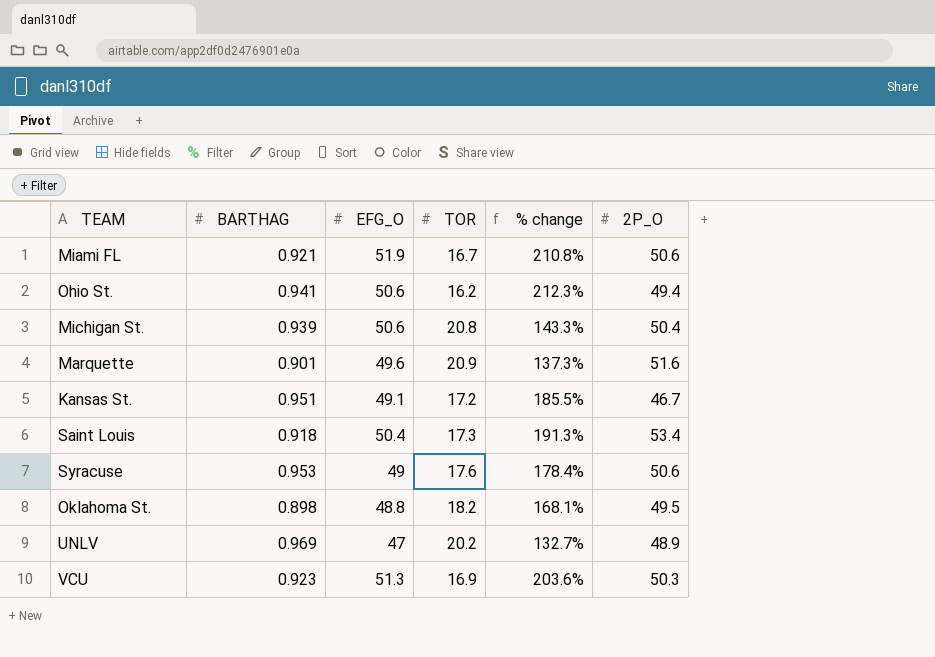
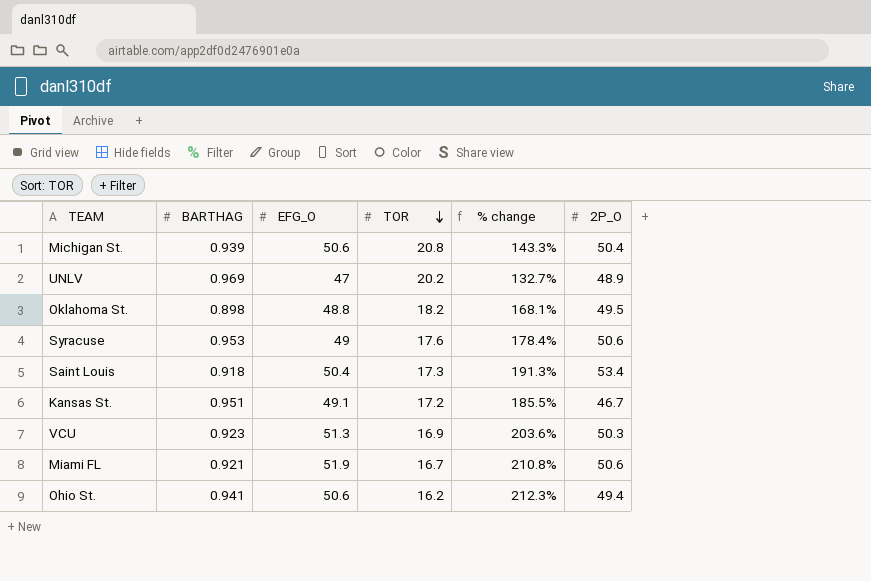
row order: none -> TOR descending
row Marquette: 0.901 | 49.6 | 20.9 | 137.3% | 51.6 -> none

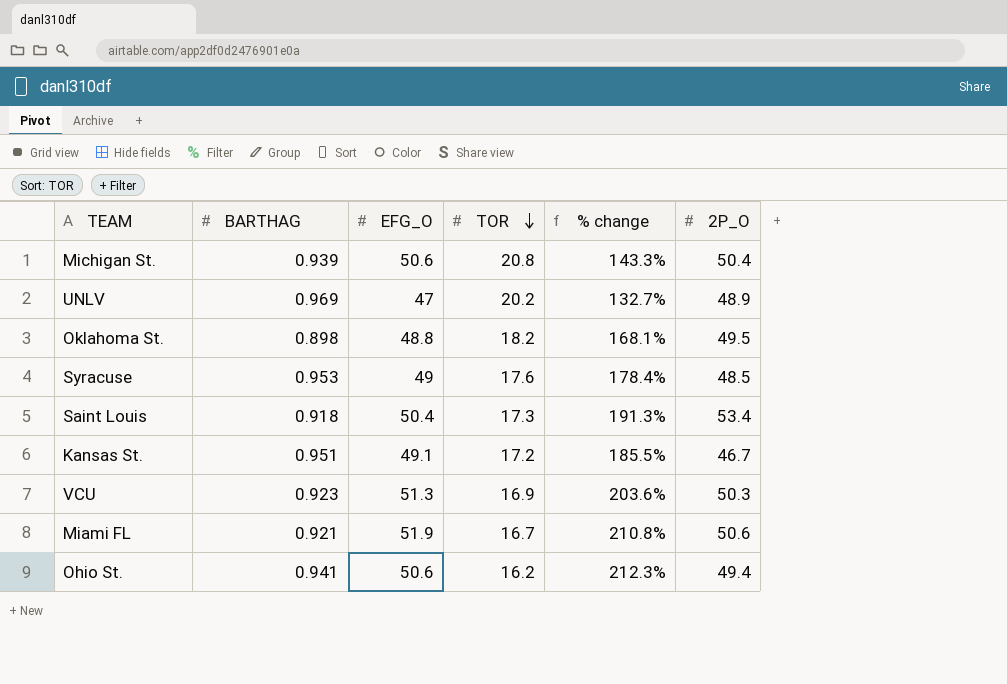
Syracuse | 2P_O: 50.6 -> 48.5

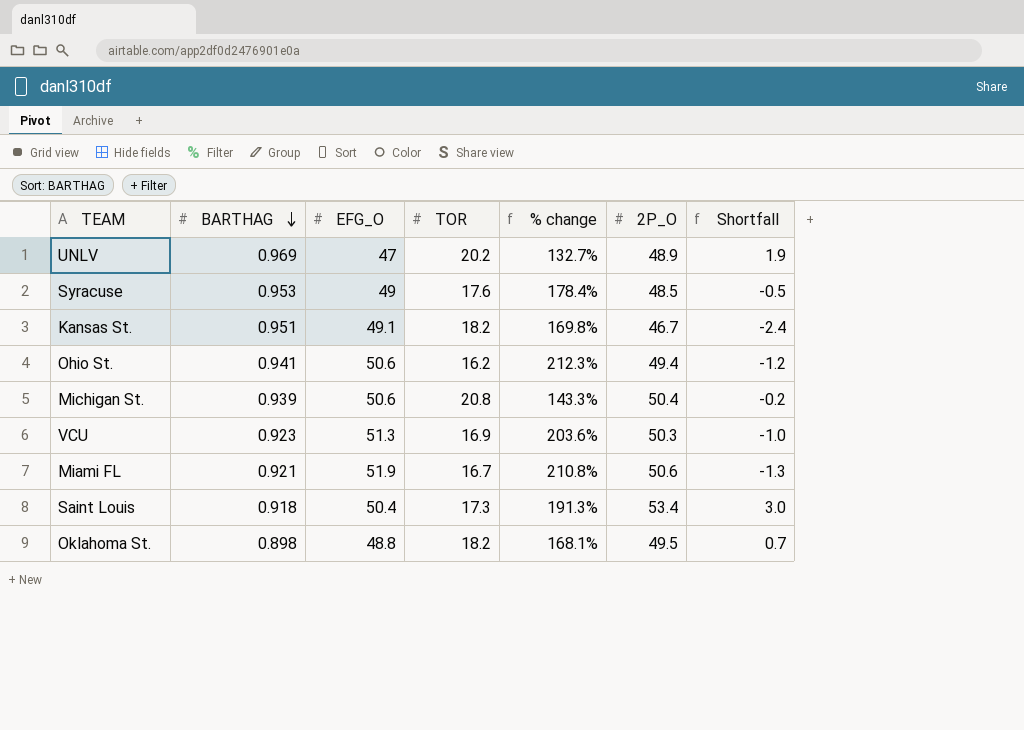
row order: TOR descending -> BARTHAG descending
column Shortfall | formula: none -> [2P_O] - [EFG_O]
Kansas St. | TOR: 17.2 -> 18.2
Kansas St. | % change: 185.5% -> 169.8%

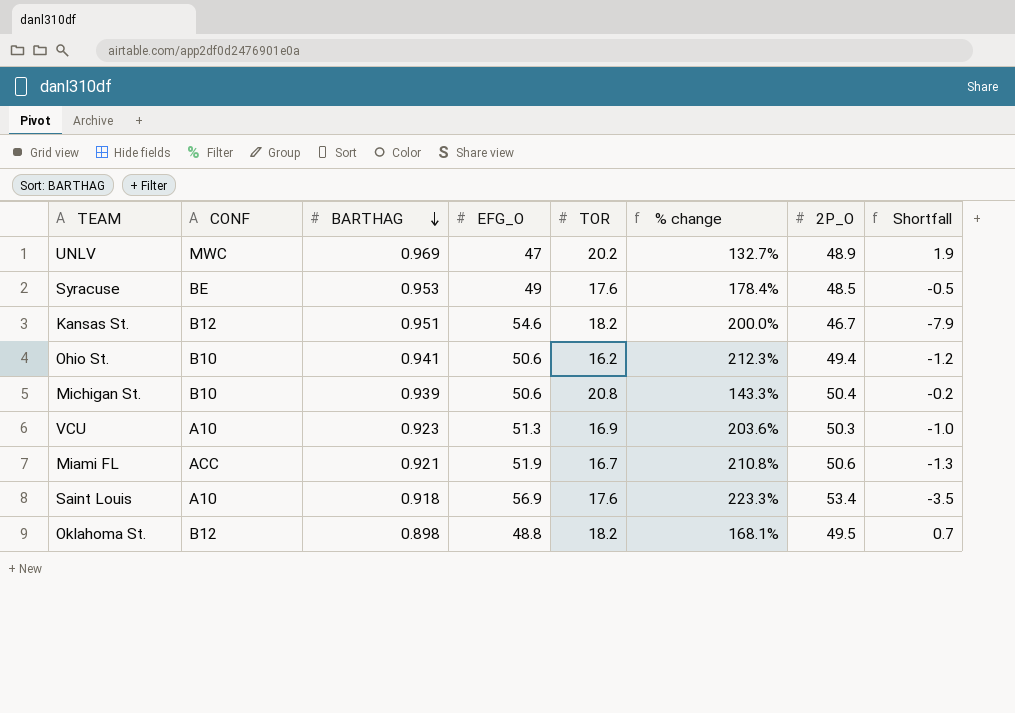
column CONF | position: none -> 2
Kansas St. | EFG_O: 49.1 -> 54.6
Kansas St. | % change: 169.8% -> 200.0%
Kansas St. | Shortfall: -2.4 -> -7.9
Saint Louis | EFG_O: 50.4 -> 56.9
Saint Louis | TOR: 17.3 -> 17.6
Saint Louis | % change: 191.3% -> 223.3%
Saint Louis | Shortfall: 3.0 -> -3.5

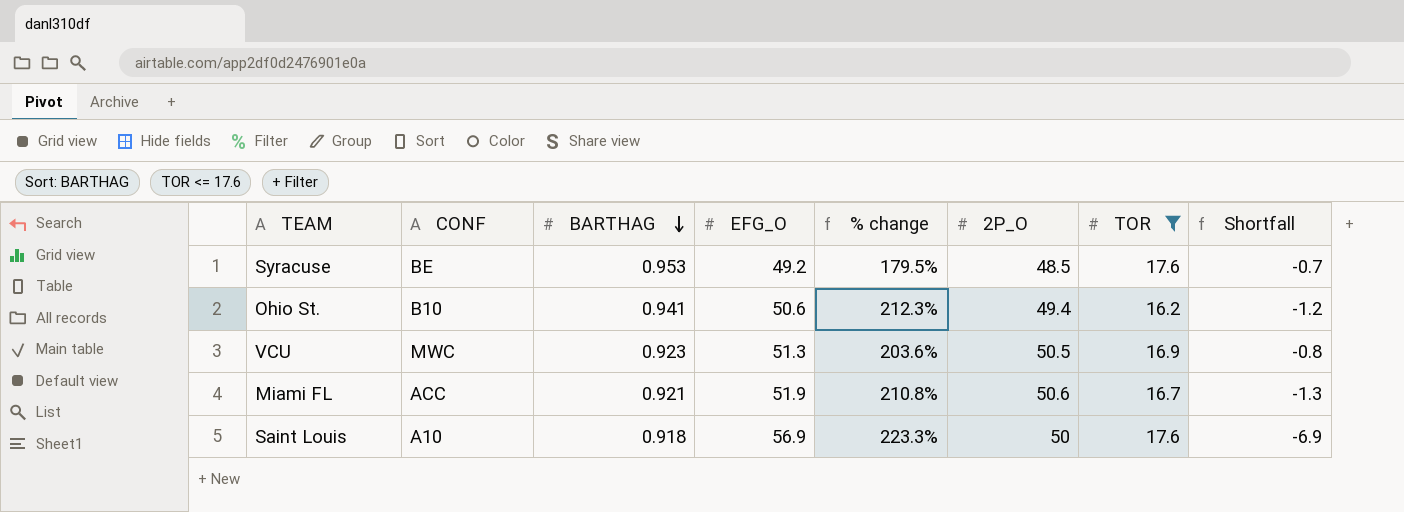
filter: none -> TOR <= 17.6
column TOR | position: 5 -> 7
Syracuse | EFG_O: 49 -> 49.2
Syracuse | % change: 178.4% -> 179.5%
Syracuse | Shortfall: -0.5 -> -0.7
VCU | CONF: A10 -> MWC
VCU | 2P_O: 50.3 -> 50.5
VCU | Shortfall: -1.0 -> -0.8
Saint Louis | 2P_O: 53.4 -> 50
Saint Louis | Shortfall: -3.5 -> -6.9

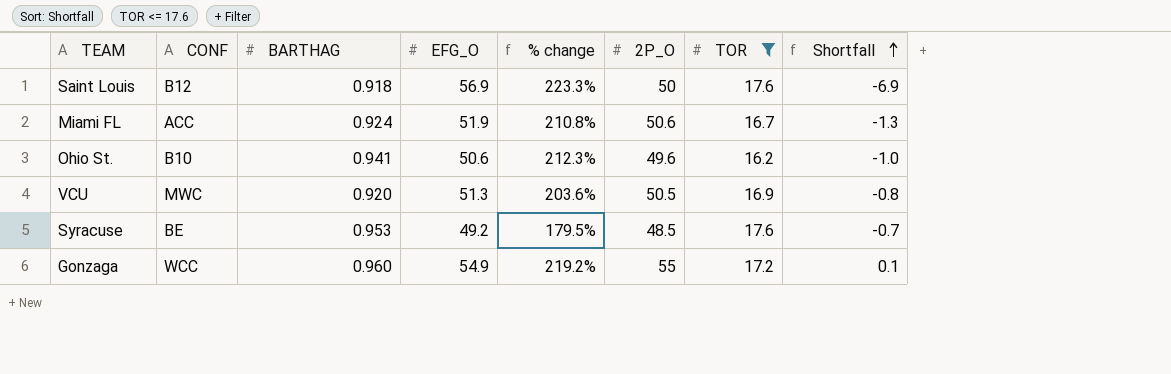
row order: BARTHAG descending -> Shortfall ascending
Saint Louis | CONF: A10 -> B12
Miami FL | BARTHAG: 0.921 -> 0.924
Ohio St. | 2P_O: 49.4 -> 49.6
Ohio St. | Shortfall: -1.2 -> -1.0
VCU | BARTHAG: 0.923 -> 0.920
row Gonzaga: none -> WCC | 0.960 | 54.9 | 219.2% | 55 | 17.2 | 0.1

